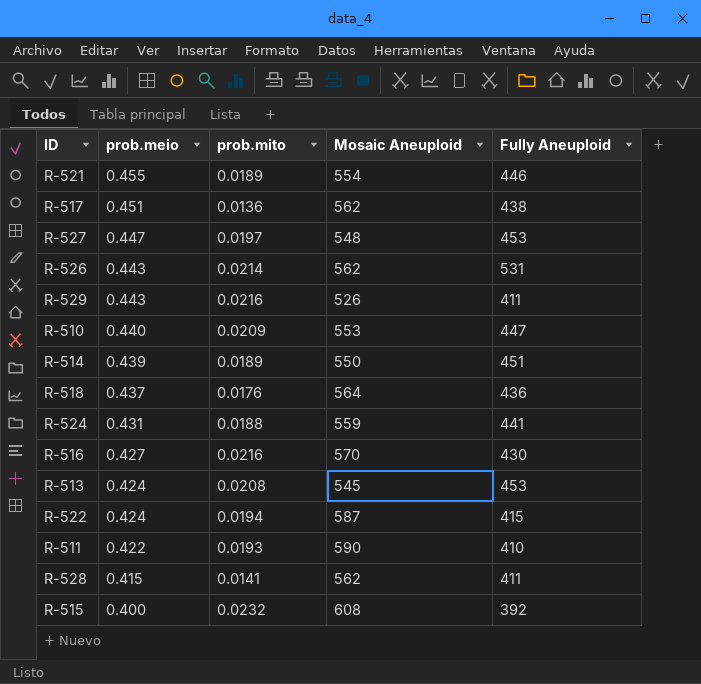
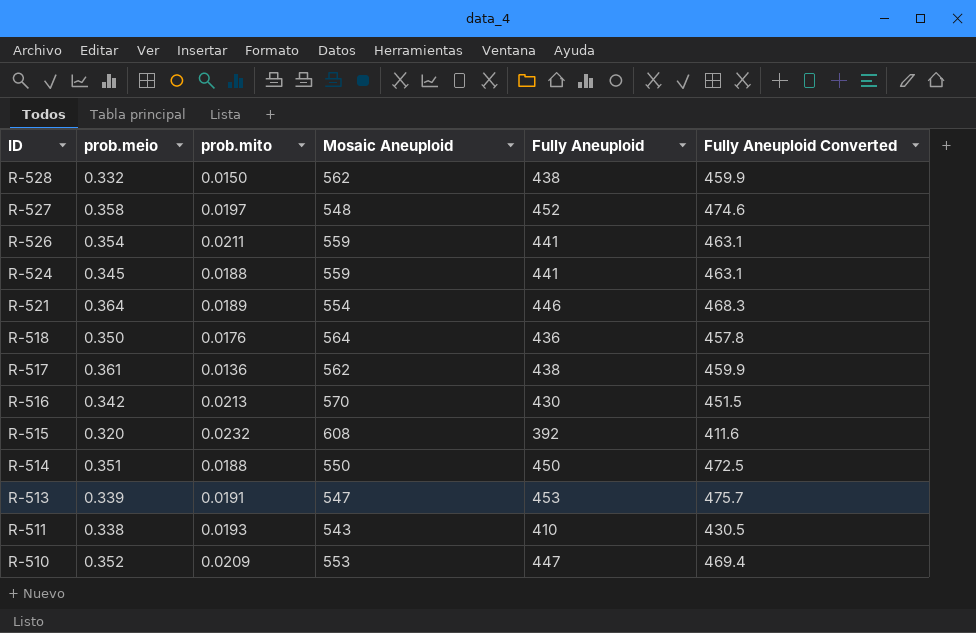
row order: prob.meio descending -> ID descending
column Fully Aneuploid Converted | formula: none -> [Fully Aneuploid] * 1.05
row R-529: 0.443 | 0.0216 | 526 | 411 -> none
row R-522: 0.424 | 0.0194 | 587 | 415 -> none
R-528 | prob.meio: 0.415 -> 0.332
R-528 | prob.mito: 0.0141 -> 0.0150
R-528 | Fully Aneuploid: 411 -> 438
R-527 | prob.meio: 0.447 -> 0.358
R-527 | Fully Aneuploid: 453 -> 452
R-526 | prob.meio: 0.443 -> 0.354
R-526 | prob.mito: 0.0214 -> 0.0211
R-526 | Mosaic Aneuploid: 562 -> 559
R-526 | Fully Aneuploid: 531 -> 441
R-524 | prob.meio: 0.431 -> 0.345
R-521 | prob.meio: 0.455 -> 0.364
R-518 | prob.meio: 0.437 -> 0.350
R-517 | prob.meio: 0.451 -> 0.361
R-516 | prob.meio: 0.427 -> 0.342
R-516 | prob.mito: 0.0216 -> 0.0213
R-515 | prob.meio: 0.400 -> 0.320
R-514 | prob.meio: 0.439 -> 0.351
R-514 | prob.mito: 0.0189 -> 0.0188
R-514 | Fully Aneuploid: 451 -> 450
R-513 | prob.meio: 0.424 -> 0.339
R-513 | prob.mito: 0.0208 -> 0.0191
R-513 | Mosaic Aneuploid: 545 -> 547
R-511 | prob.meio: 0.422 -> 0.338
R-511 | Mosaic Aneuploid: 590 -> 543
R-510 | prob.meio: 0.440 -> 0.352

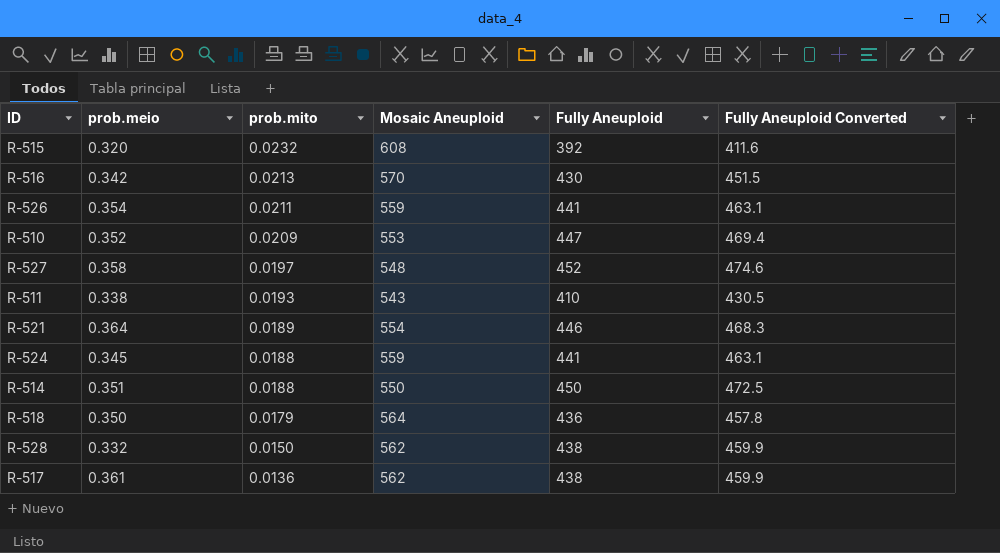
row order: ID descending -> prob.mito descending
row R-513: 0.339 | 0.0191 | 547 | 453 | 475.7 -> none
R-518 | prob.mito: 0.0176 -> 0.0179

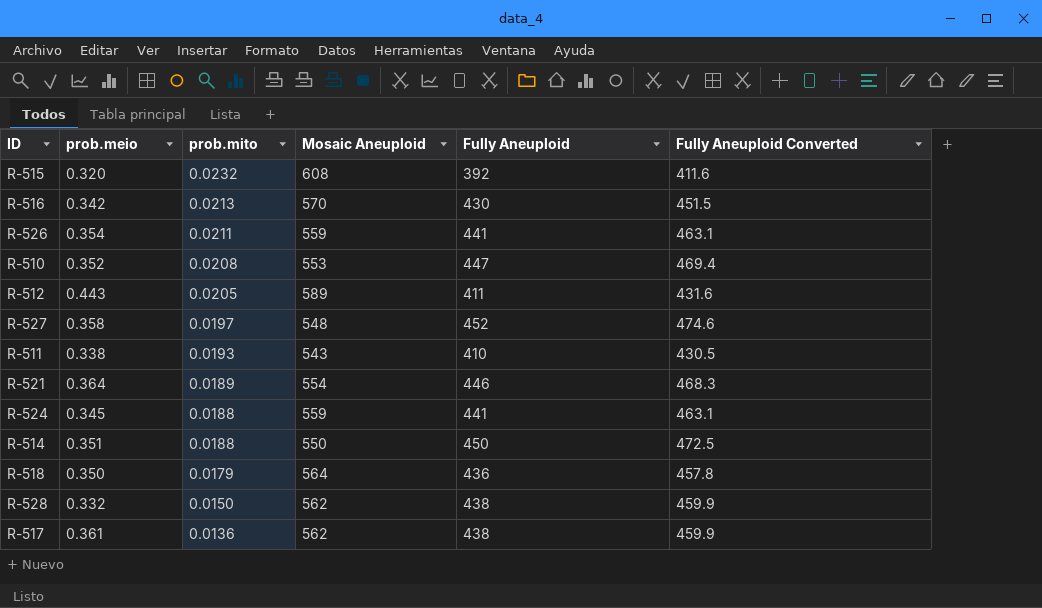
R-510 | prob.mito: 0.0209 -> 0.0208
row R-512: none -> 0.443 | 0.0205 | 589 | 411 | 431.6

